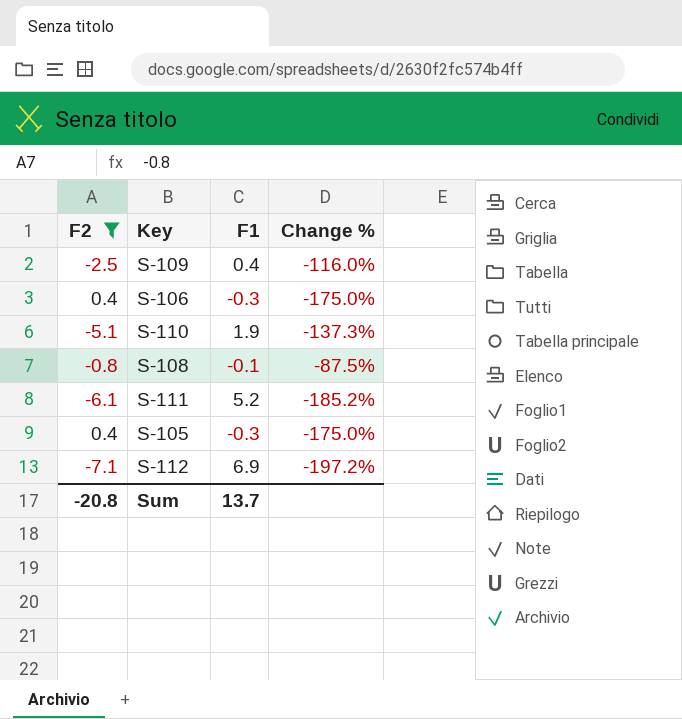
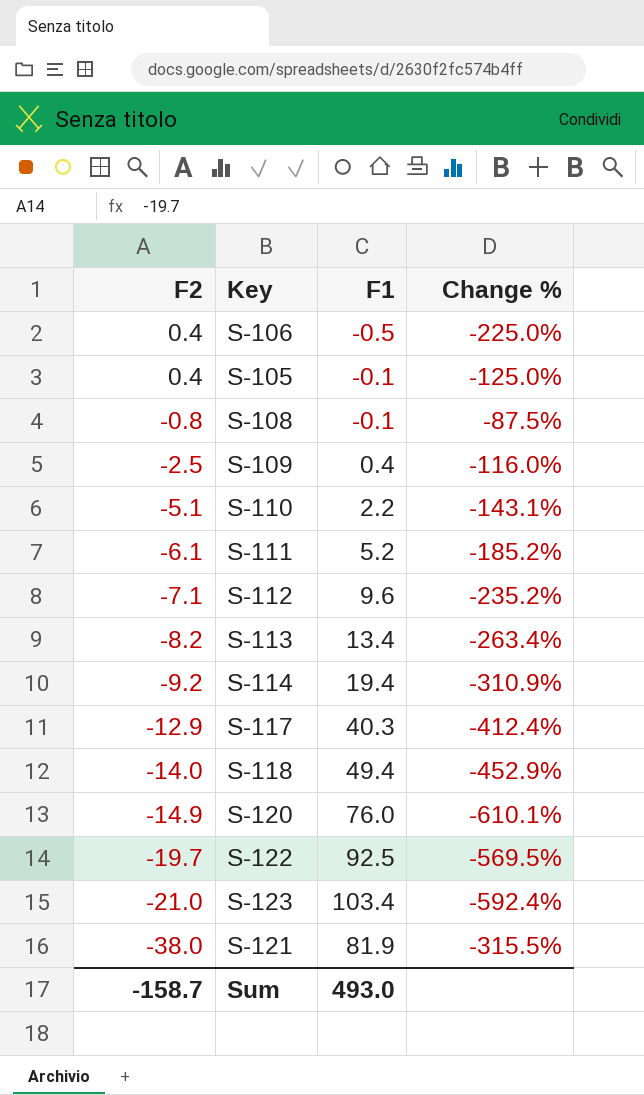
filter: F2 >= -7.1 -> none
row order: none -> F2 descending
S-106 | F1: -0.3 -> -0.5
S-106 | Change %: -175.0% -> -225.0%
S-105 | F1: -0.3 -> -0.1
S-105 | Change %: -175.0% -> -125.0%
S-110 | F1: 1.9 -> 2.2
S-110 | Change %: -137.3% -> -143.1%
S-112 | F1: 6.9 -> 9.6
S-112 | Change %: -197.2% -> -235.2%
Sum | F2: -20.8 -> -158.7
Sum | F1: 13.7 -> 493.0

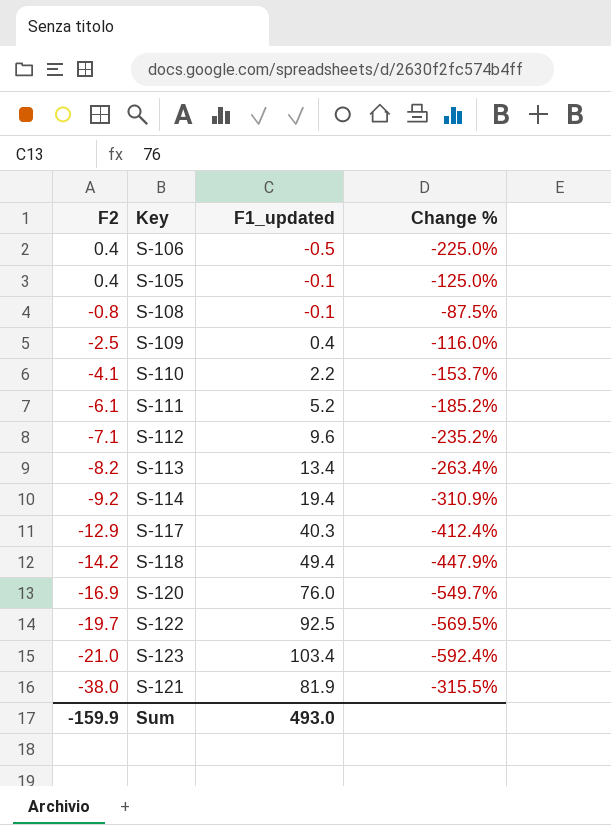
column name: F1 -> F1_updated
S-110 | F2: -5.1 -> -4.1
S-110 | Change %: -143.1% -> -153.7%
S-118 | F2: -14.0 -> -14.2
S-118 | Change %: -452.9% -> -447.9%
S-120 | F2: -14.9 -> -16.9
S-120 | Change %: -610.1% -> -549.7%
Sum | F2: -158.7 -> -159.9

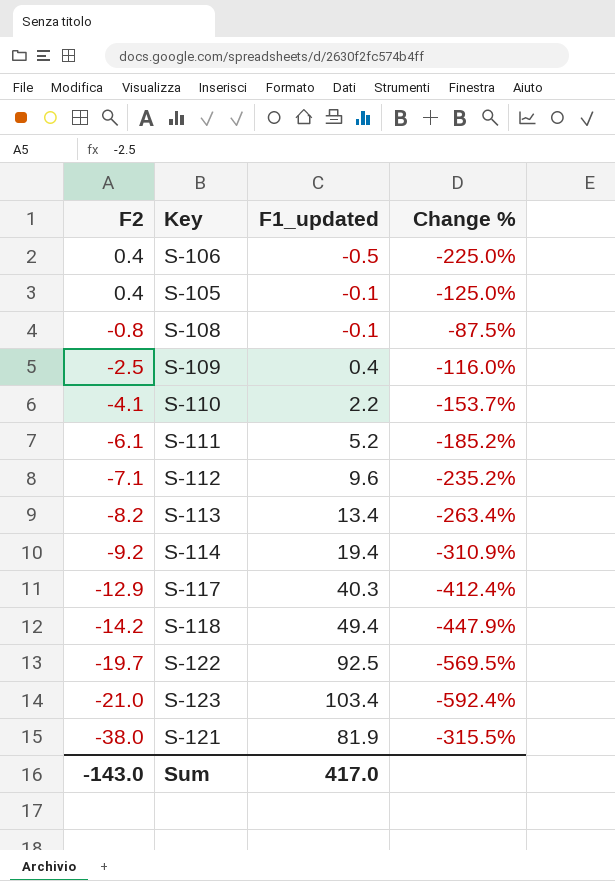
row S-120: -16.9 | 76.0 | -549.7% -> none
Sum | F2: -159.9 -> -143.0
Sum | F1_updated: 493.0 -> 417.0

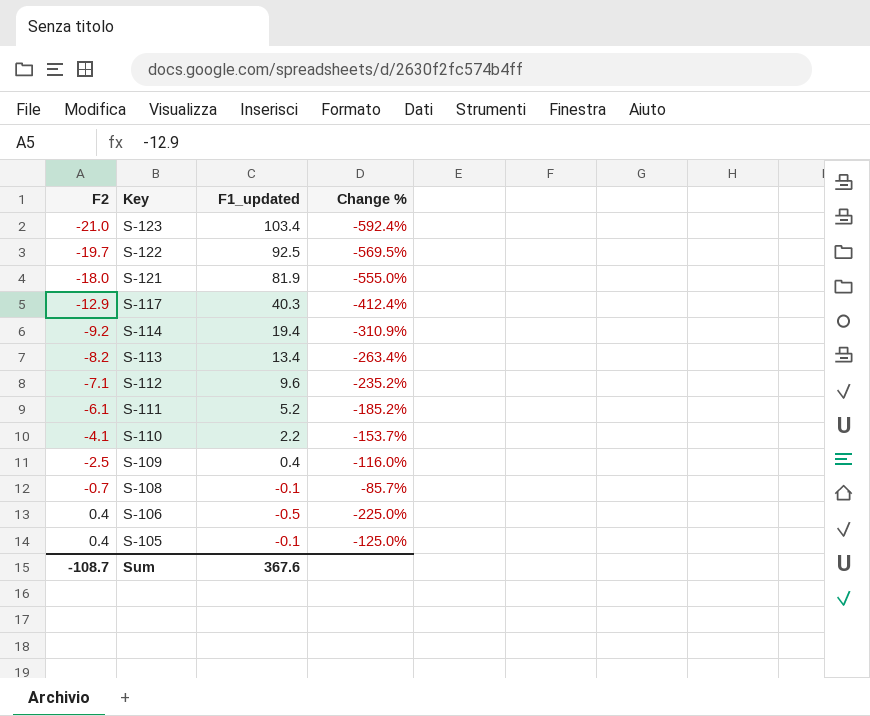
row order: F2 descending -> F2 ascending
row S-118: -14.2 | 49.4 | -447.9% -> none
S-121 | F2: -38.0 -> -18.0
S-121 | Change %: -315.5% -> -555.0%
S-108 | F2: -0.8 -> -0.7
S-108 | Change %: -87.5% -> -85.7%
Sum | F2: -143.0 -> -108.7
Sum | F1_updated: 417.0 -> 367.6

